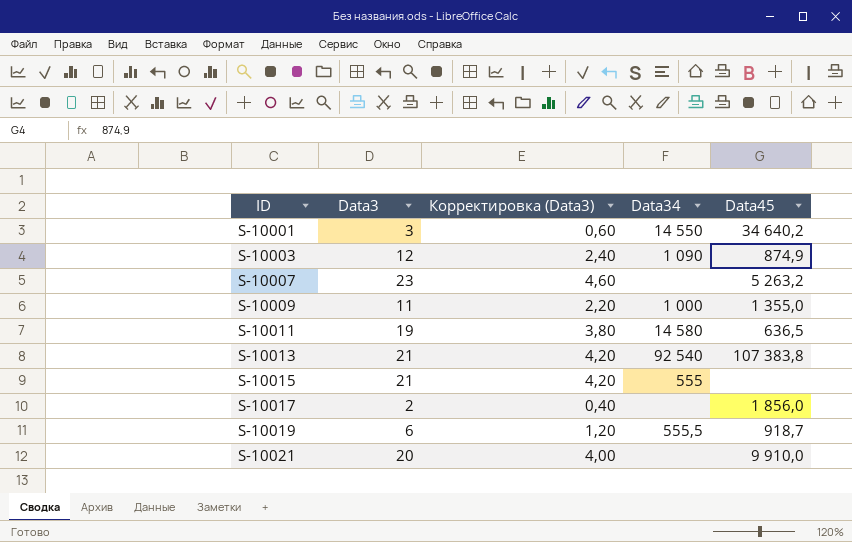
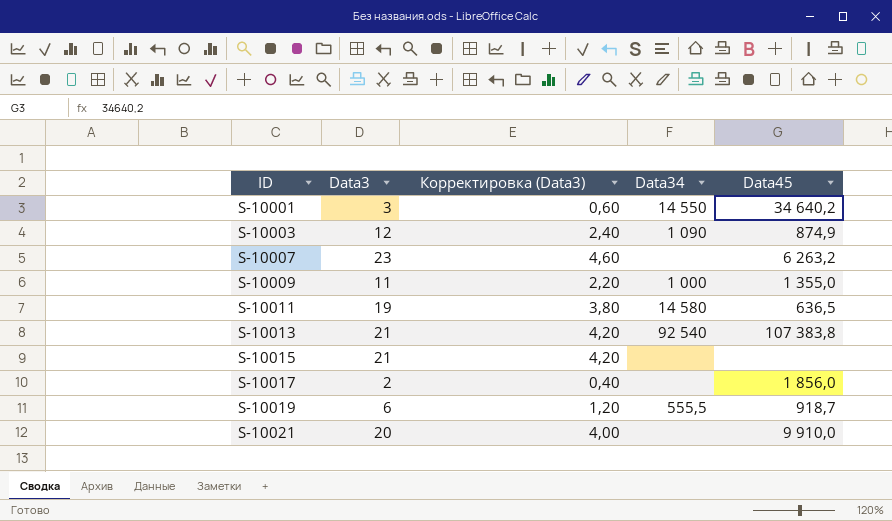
S-10007 | Data45: 5 263,2 -> 6 263,2
S-10015 | Data34: 555 -> none

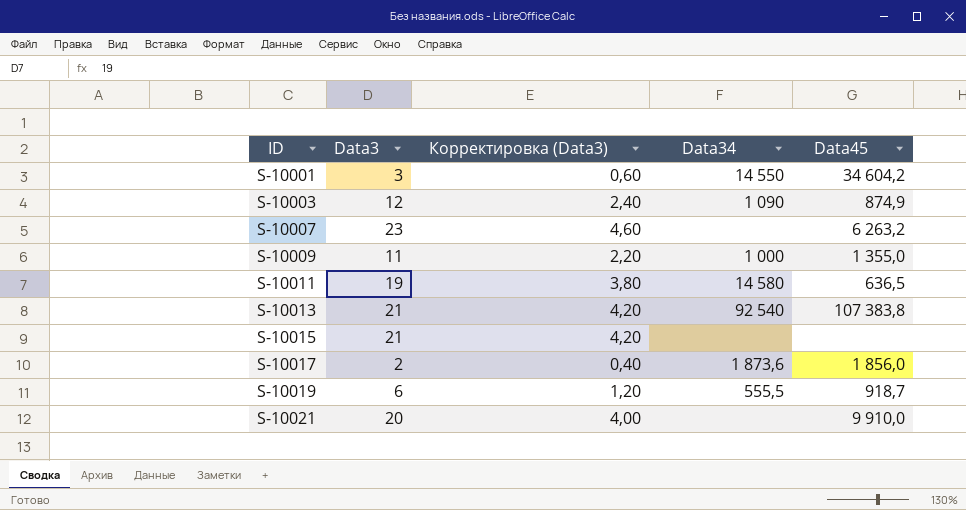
S-10001 | Data45: 34 640,2 -> 34 604,2
S-10017 | Data34: none -> 1 873,6

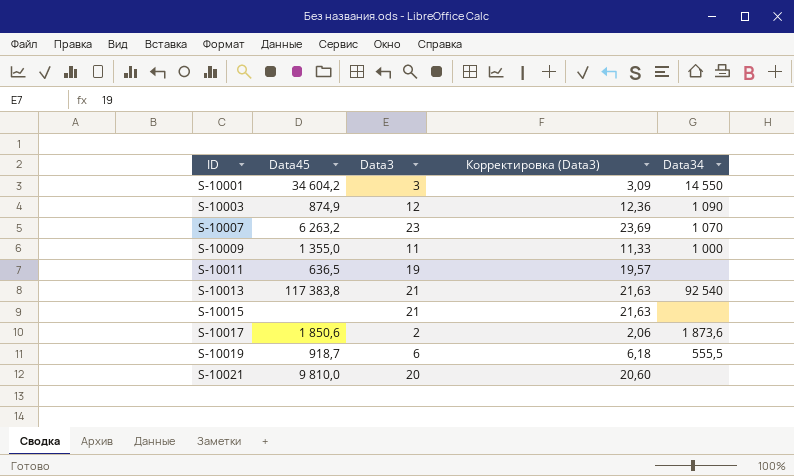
column Data45 | position: 5 -> 2
column Корректировка (Data3) | formula: [Data3] * 0,2 -> [Data3] * 1,03
S-10007 | Data34: none -> 1 070
S-10011 | Data34: 14 580 -> none
S-10013 | Data45: 107 383,8 -> 117 383,8
S-10017 | Data45: 1 856,0 -> 1 850,6
S-10021 | Data45: 9 910,0 -> 9 810,0

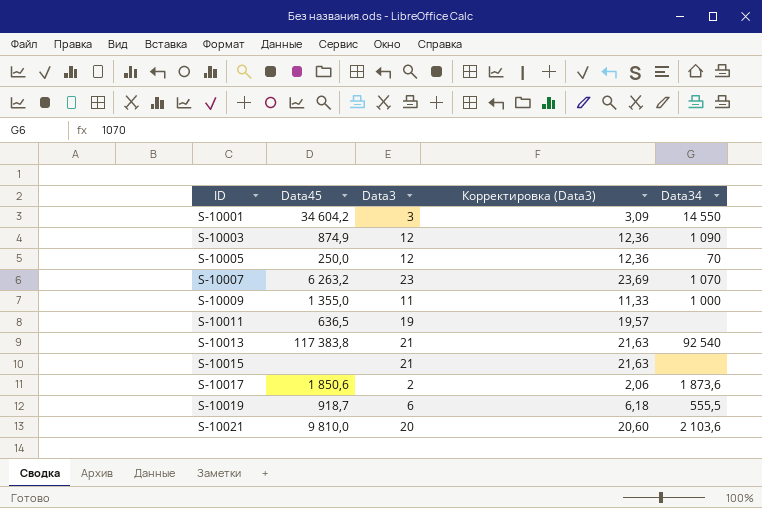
row S-10005: none -> 250,0 | 12 | 12,36 | 70
S-10021 | Data34: none -> 2 103,6

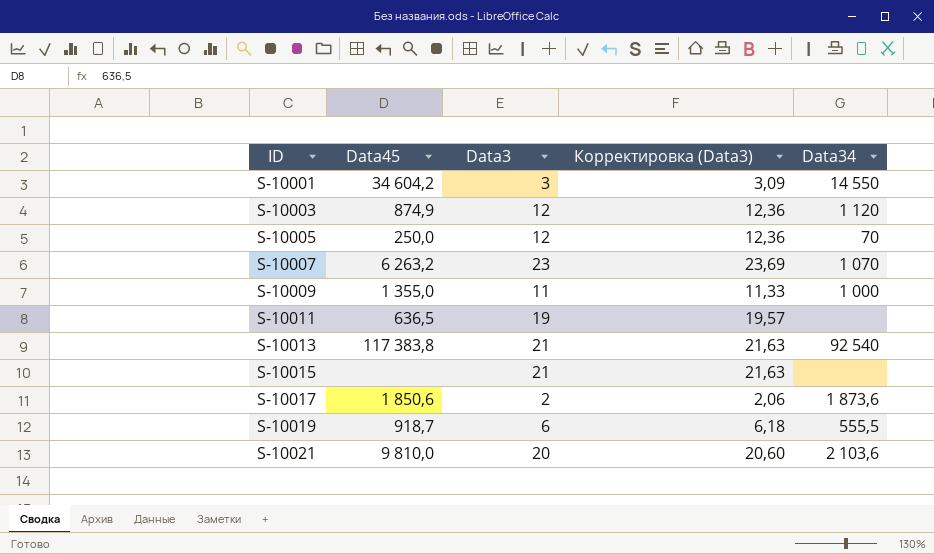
S-10003 | Data34: 1 090 -> 1 120

